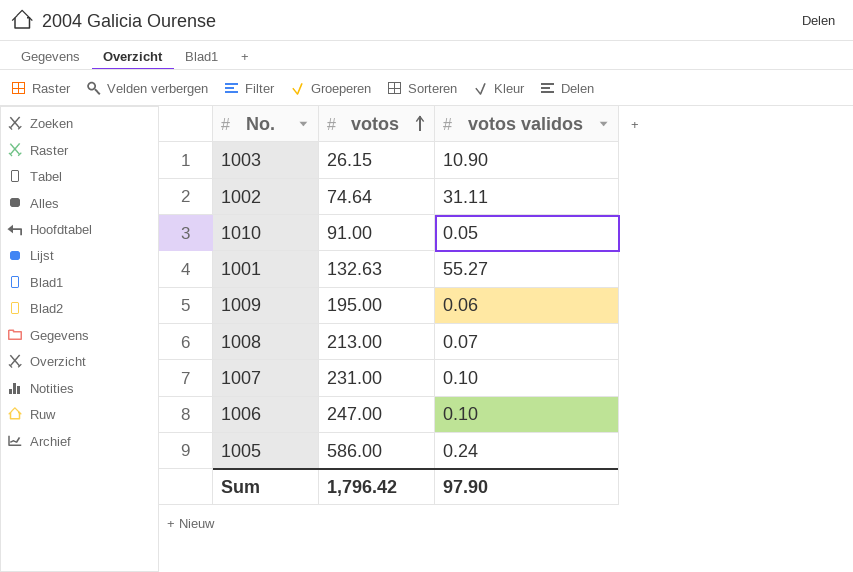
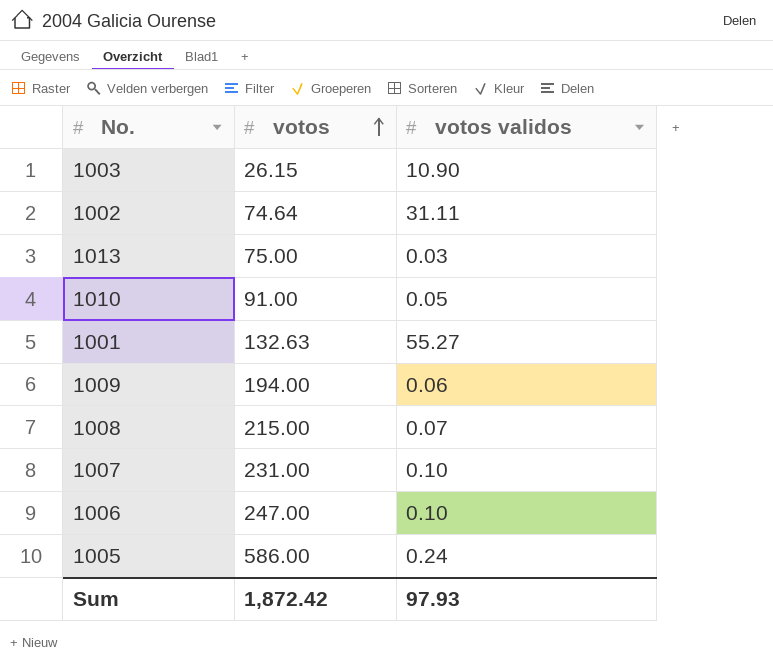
row 1013: none -> 75.00 | 0.03
1009 | votos: 195.00 -> 194.00
1008 | votos: 213.00 -> 215.00
Sum | votos: 1,796.42 -> 1,872.42
Sum | votos validos: 97.90 -> 97.93

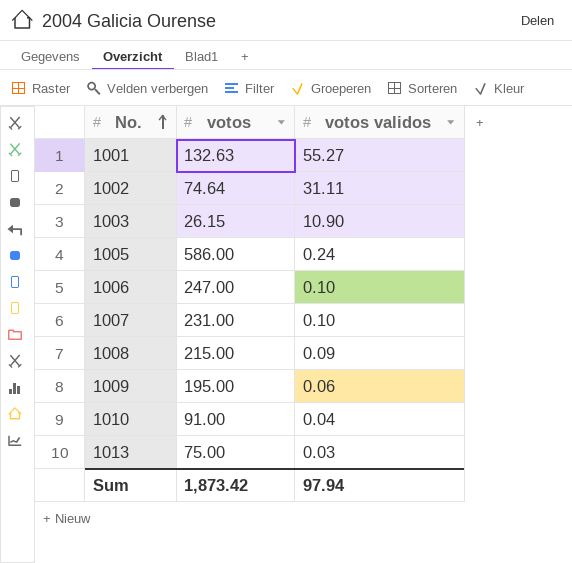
row order: votos ascending -> No. ascending
1008 | votos validos: 0.07 -> 0.09
1009 | votos: 194.00 -> 195.00
1010 | votos validos: 0.05 -> 0.04
Sum | votos: 1,872.42 -> 1,873.42
Sum | votos validos: 97.93 -> 97.94

